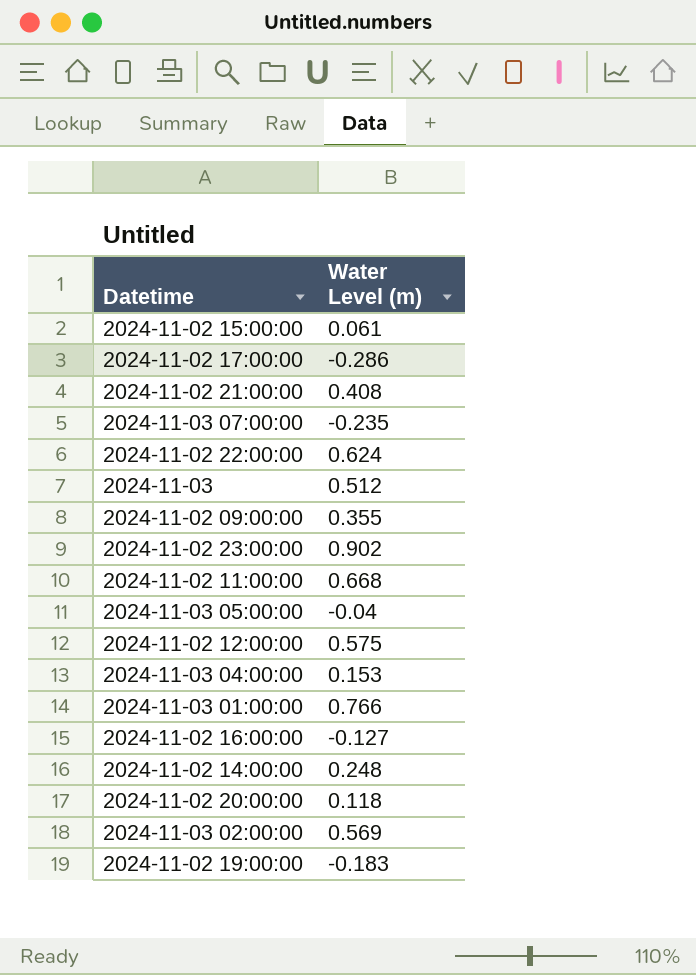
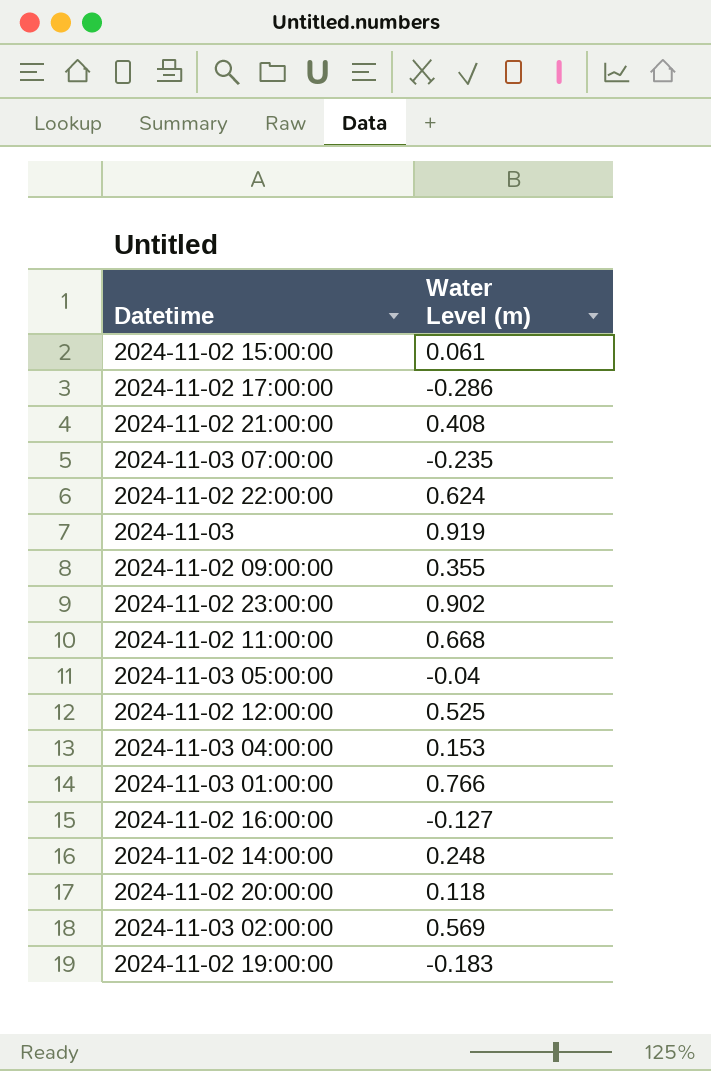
2024-11-03 | Water Level (m): 0.512 -> 0.919
2024-11-02 12:00:00 | Water Level (m): 0.575 -> 0.525

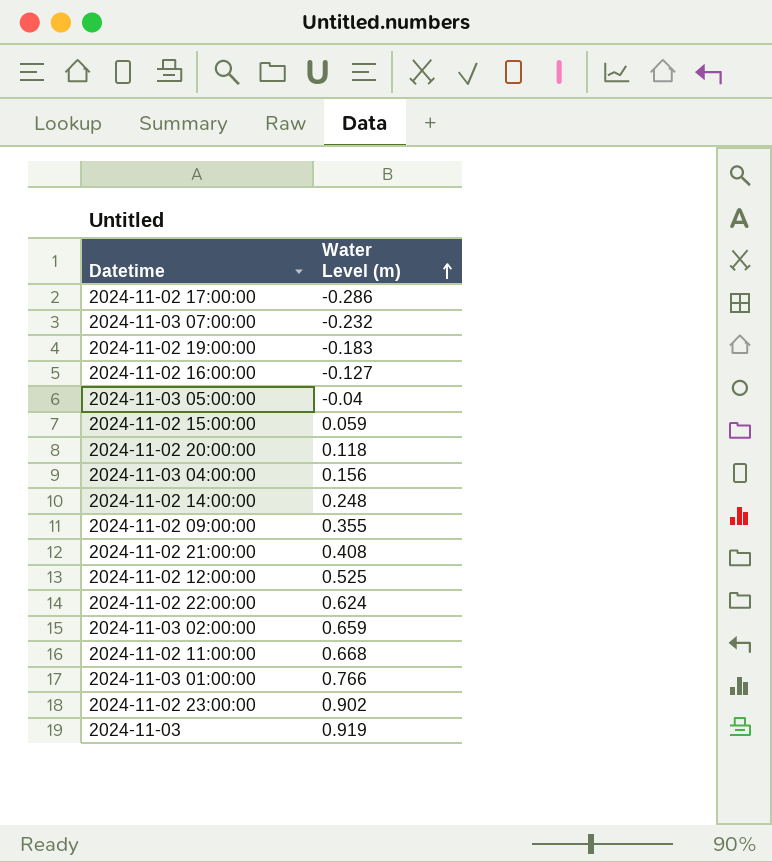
row order: none -> Water Level (m) ascending
2024-11-03 07:00:00 | Water Level (m): -0.235 -> -0.232
2024-11-02 15:00:00 | Water Level (m): 0.061 -> 0.059
2024-11-03 04:00:00 | Water Level (m): 0.153 -> 0.156
2024-11-03 02:00:00 | Water Level (m): 0.569 -> 0.659

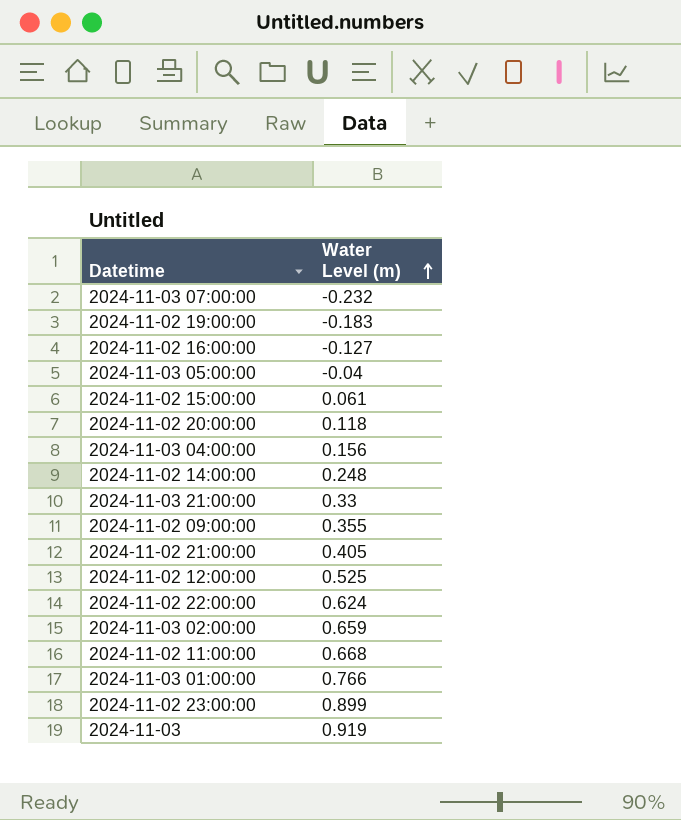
row 2024-11-02 17:00:00: -0.286 -> none
2024-11-02 15:00:00 | Water Level (m): 0.059 -> 0.061
row 2024-11-03 21:00:00: none -> 0.33
2024-11-02 21:00:00 | Water Level (m): 0.408 -> 0.405
2024-11-02 23:00:00 | Water Level (m): 0.902 -> 0.899

